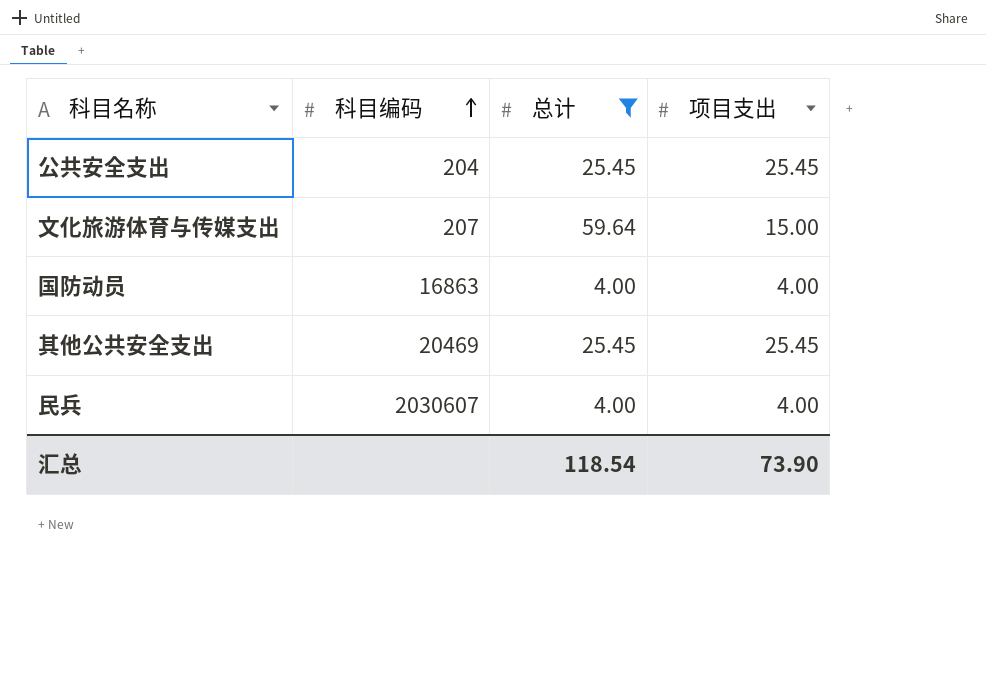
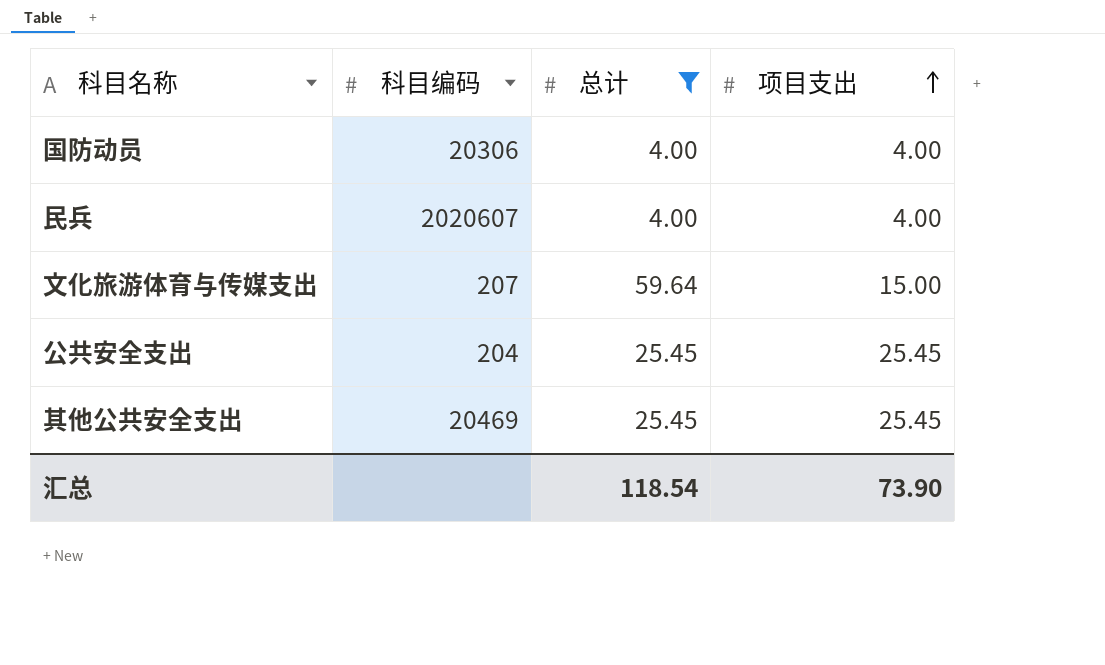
row order: 科目编码 ascending -> 项目支出 ascending
国防动员 | 科目编码: 16863 -> 20306
民兵 | 科目编码: 2030607 -> 2020607

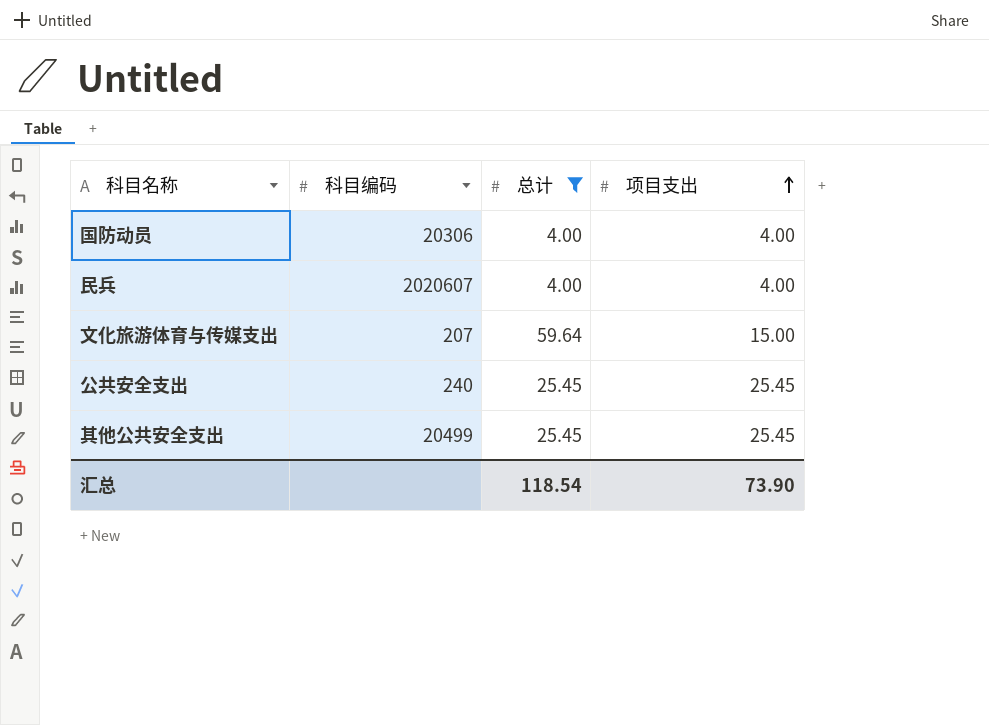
公共安全支出 | 科目编码: 204 -> 240
其他公共安全支出 | 科目编码: 20469 -> 20499

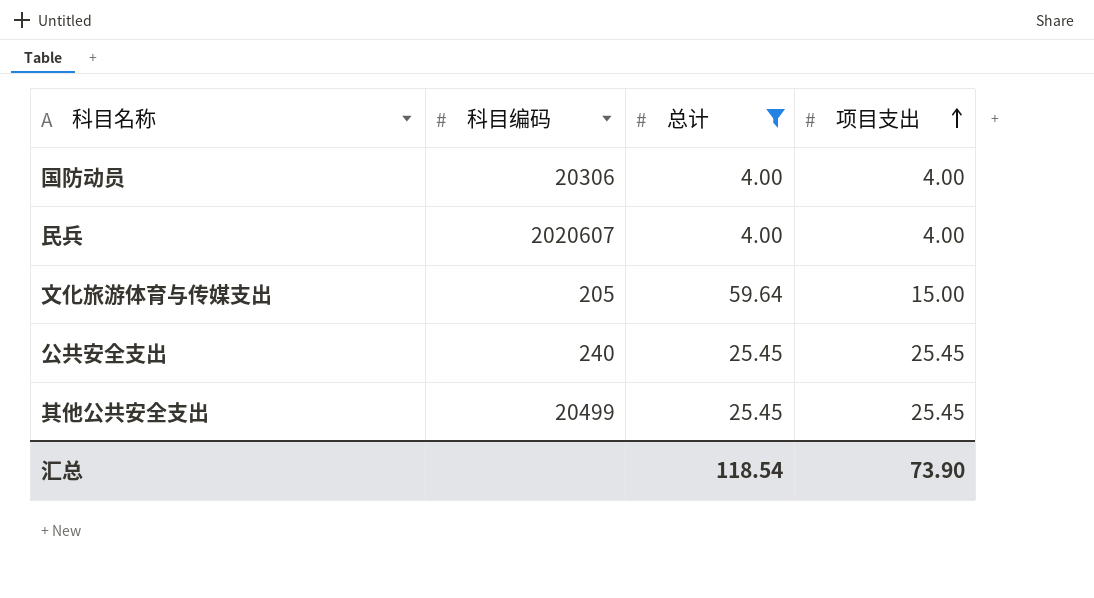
文化旅游体育与传媒支出 | 科目编码: 207 -> 205

